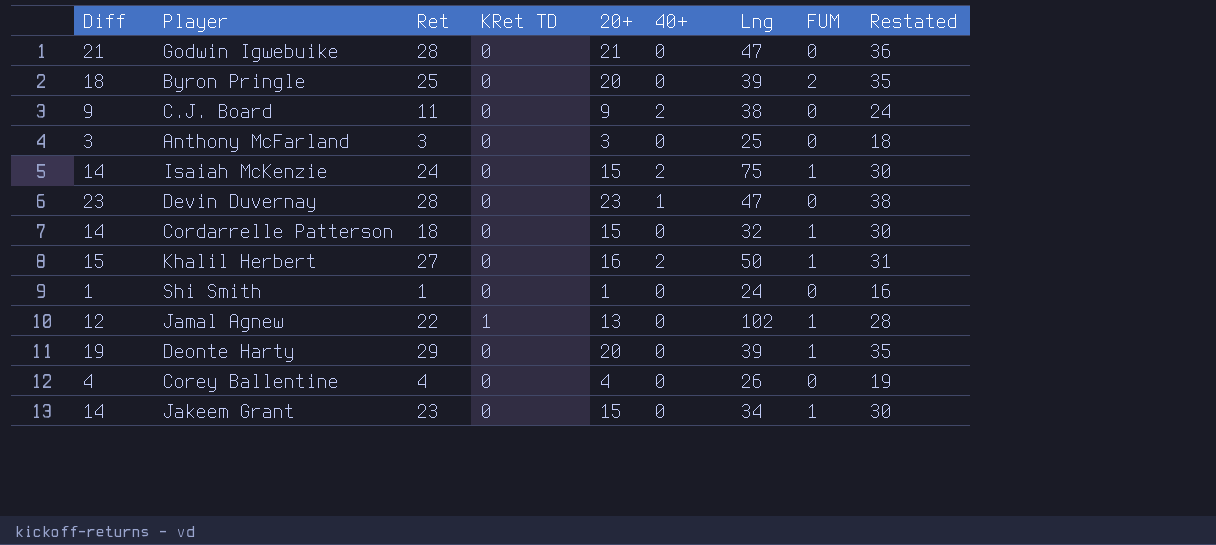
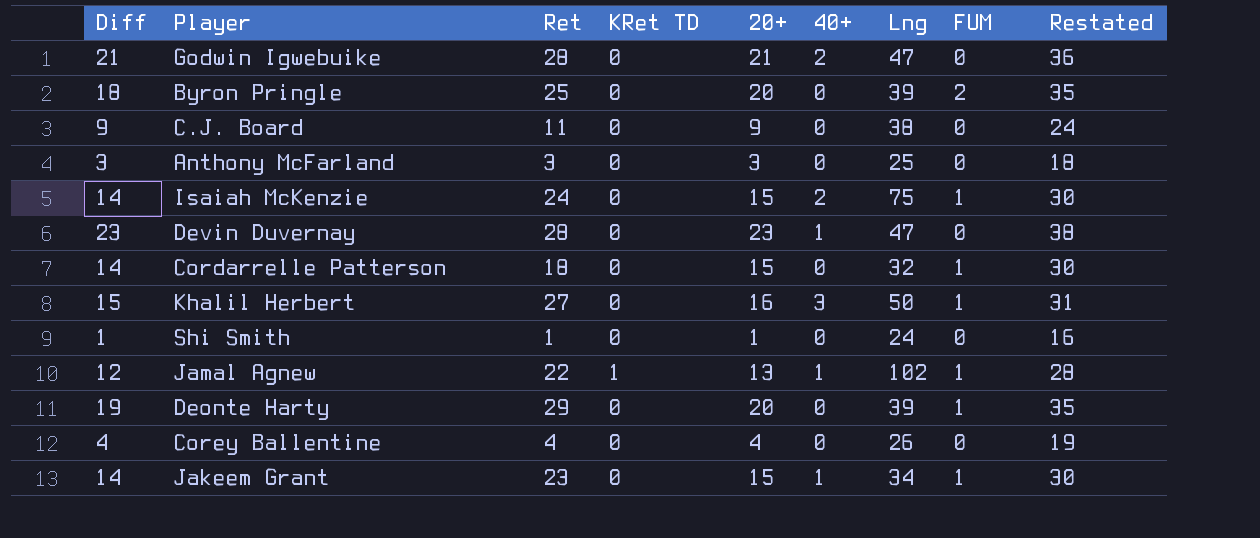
Godwin Igwebuike | 40+: 0 -> 2
C.J. Board | 40+: 2 -> 0
Khalil Herbert | 40+: 2 -> 3
Jamal Agnew | 40+: 0 -> 1
Jakeem Grant | 40+: 0 -> 1

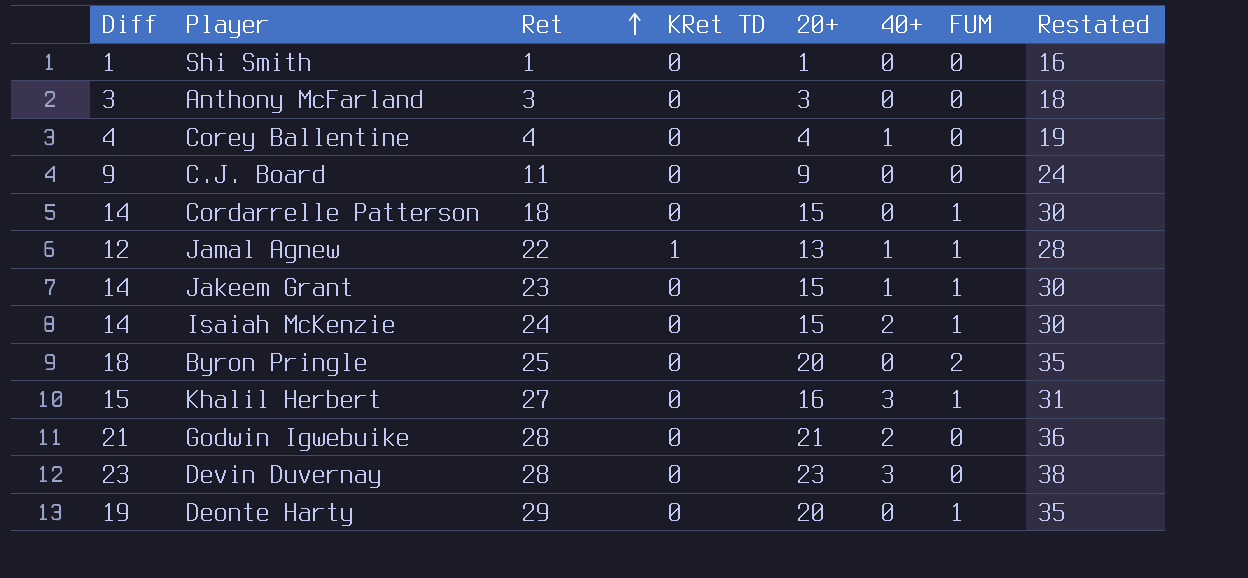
row order: none -> Ret ascending
column Lng | position: 7 -> none
Corey Ballentine | 40+: 0 -> 1
Devin Duvernay | 40+: 1 -> 3

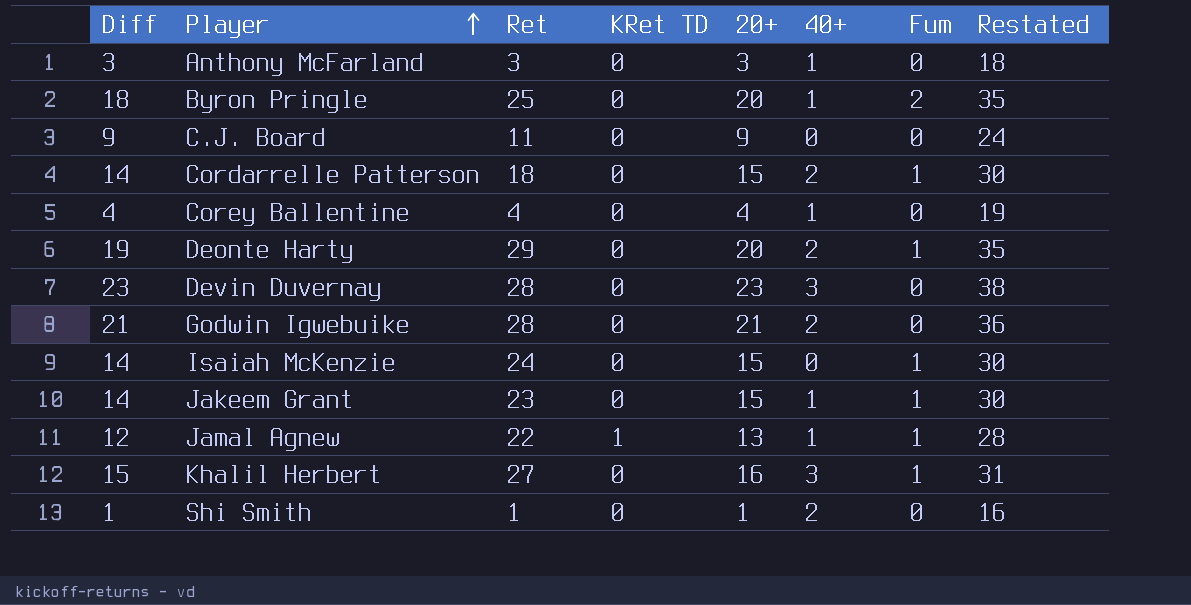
row order: Ret ascending -> Player ascending
column name: FUM -> Fum
Anthony McFarland | 40+: 0 -> 1
Byron Pringle | 40+: 0 -> 1
Cordarrelle Patterson | 40+: 0 -> 2
Deonte Harty | 40+: 0 -> 2
Isaiah McKenzie | 40+: 2 -> 0
Shi Smith | 40+: 0 -> 2

